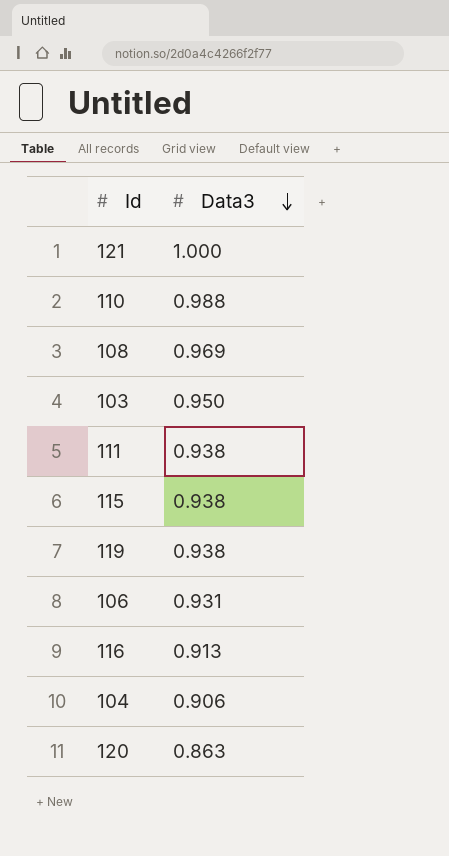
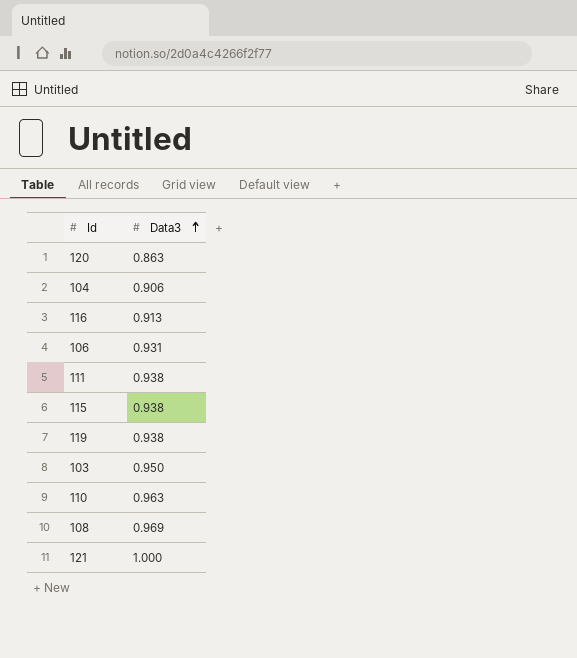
row order: Data3 descending -> Data3 ascending
110 | Data3: 0.988 -> 0.963

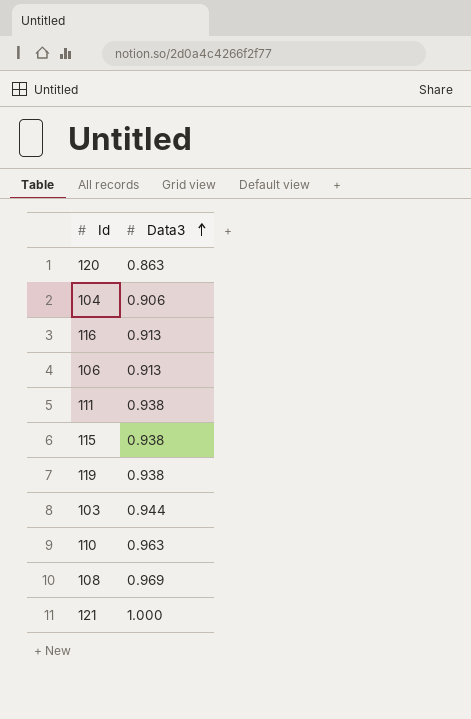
106 | Data3: 0.931 -> 0.913
103 | Data3: 0.950 -> 0.944

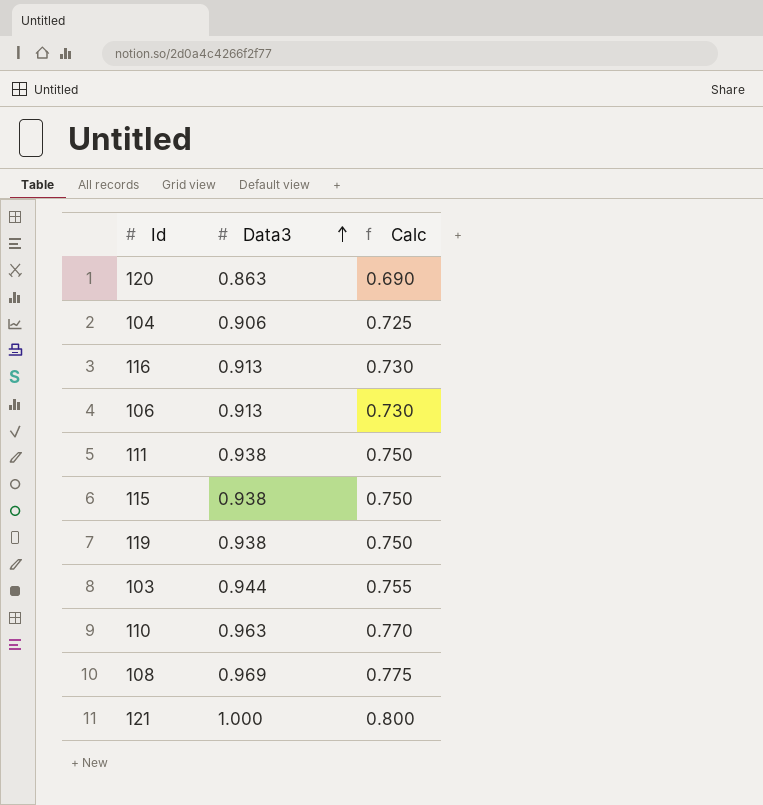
column Calc | formula: none -> [Data3] * 0.8

